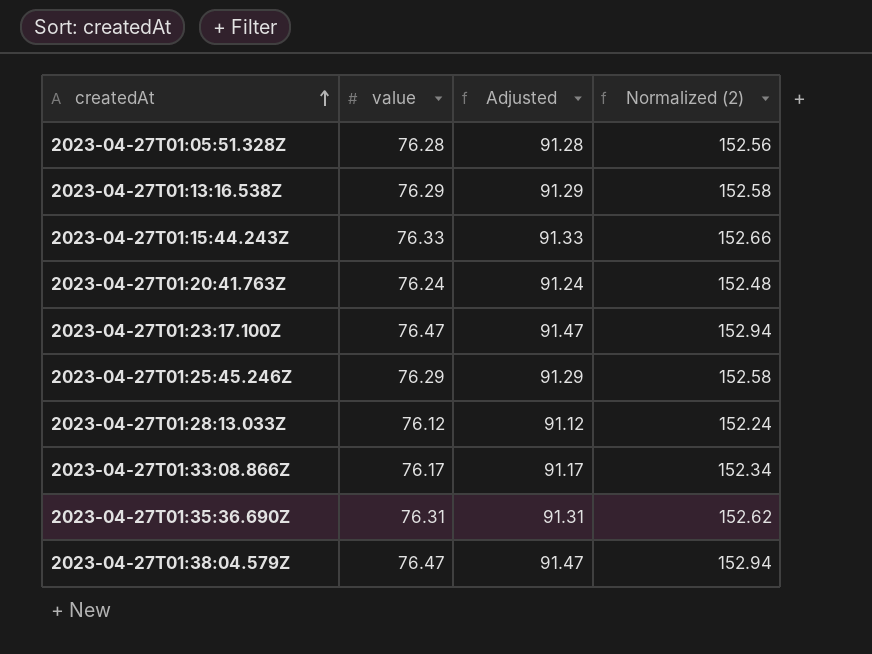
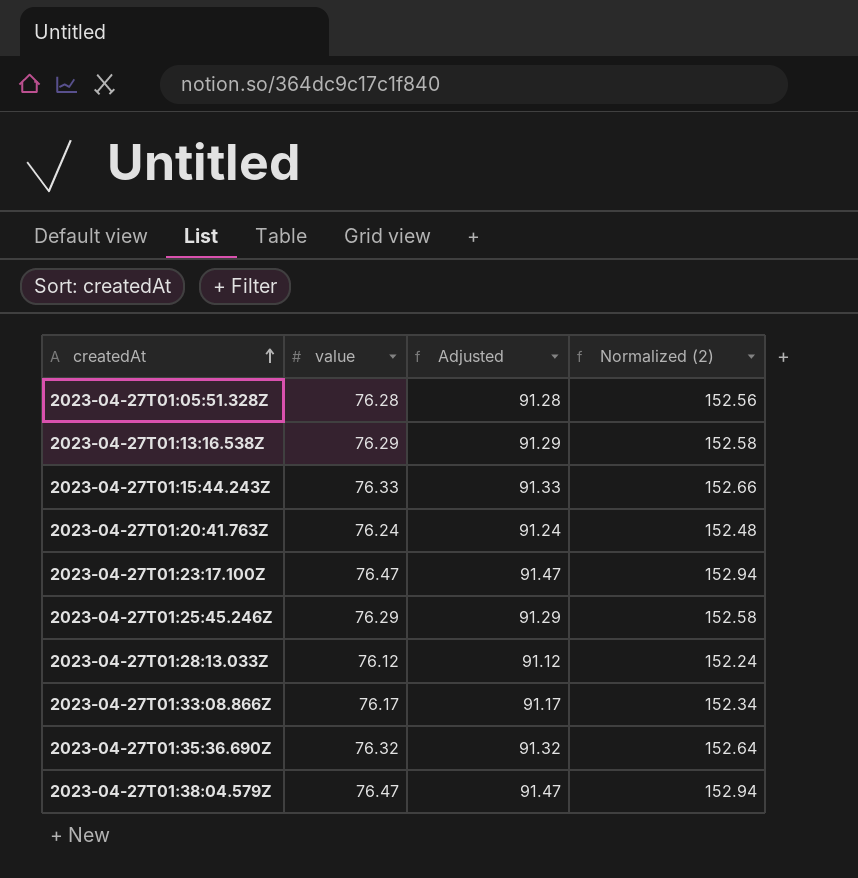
2023-04-27T01:35:36.690Z | value: 76.31 -> 76.32
2023-04-27T01:35:36.690Z | Adjusted: 91.31 -> 91.32
2023-04-27T01:35:36.690Z | Normalized (2): 152.62 -> 152.64

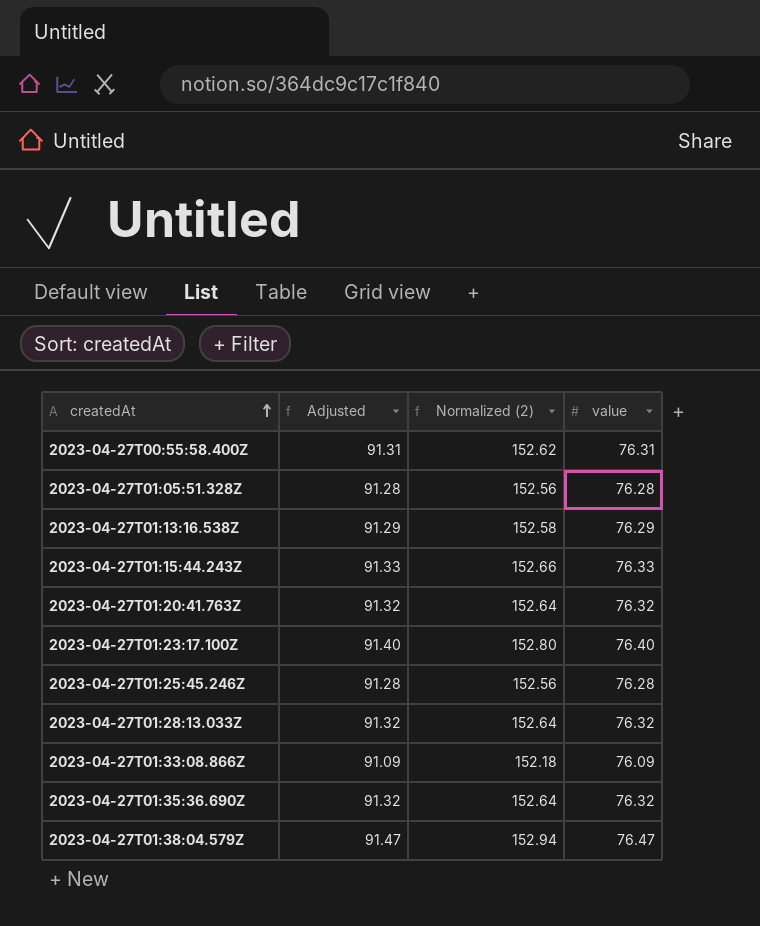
column value | position: 2 -> 4
row 2023-04-27T00:55:58.400Z: none -> 91.31 | 152.62 | 76.31
2023-04-27T01:20:41.763Z | Adjusted: 91.24 -> 91.32
2023-04-27T01:20:41.763Z | Normalized (2): 152.48 -> 152.64
2023-04-27T01:20:41.763Z | value: 76.24 -> 76.32
2023-04-27T01:23:17.100Z | Adjusted: 91.47 -> 91.40
2023-04-27T01:23:17.100Z | Normalized (2): 152.94 -> 152.80
2023-04-27T01:23:17.100Z | value: 76.47 -> 76.40
2023-04-27T01:25:45.246Z | Adjusted: 91.29 -> 91.28
2023-04-27T01:25:45.246Z | Normalized (2): 152.58 -> 152.56
2023-04-27T01:25:45.246Z | value: 76.29 -> 76.28
2023-04-27T01:28:13.033Z | Adjusted: 91.12 -> 91.32
2023-04-27T01:28:13.033Z | Normalized (2): 152.24 -> 152.64
2023-04-27T01:28:13.033Z | value: 76.12 -> 76.32
2023-04-27T01:33:08.866Z | Adjusted: 91.17 -> 91.09
2023-04-27T01:33:08.866Z | Normalized (2): 152.34 -> 152.18
2023-04-27T01:33:08.866Z | value: 76.17 -> 76.09

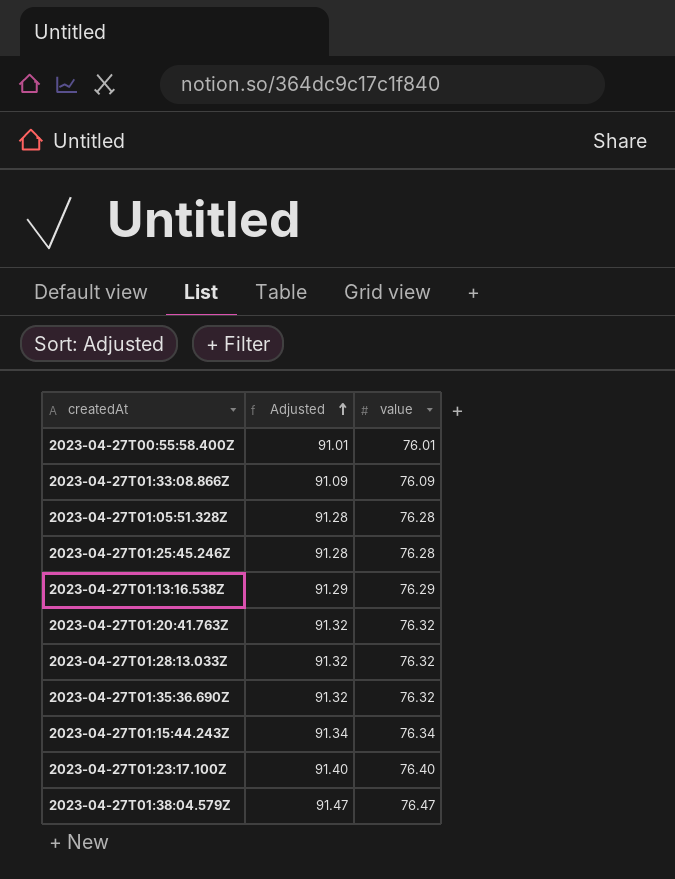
row order: createdAt ascending -> Adjusted ascending
column Normalized (2) | formula: [value] * 2 -> none
2023-04-27T00:55:58.400Z | Adjusted: 91.31 -> 91.01
2023-04-27T00:55:58.400Z | value: 76.31 -> 76.01
2023-04-27T01:15:44.243Z | Adjusted: 91.33 -> 91.34
2023-04-27T01:15:44.243Z | value: 76.33 -> 76.34

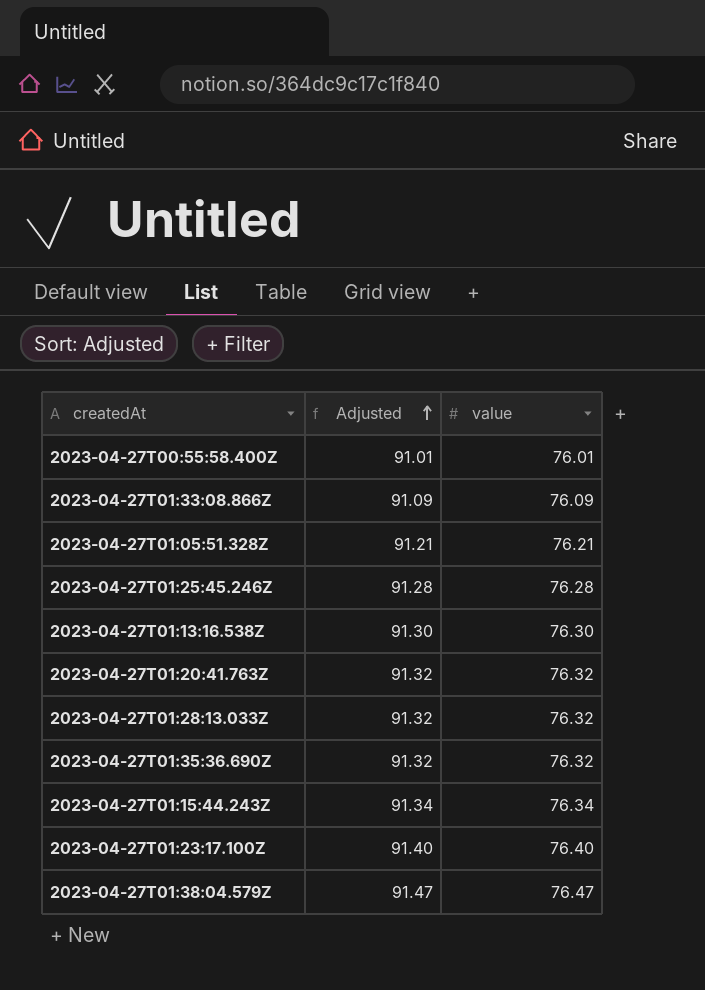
2023-04-27T01:05:51.328Z | Adjusted: 91.28 -> 91.21
2023-04-27T01:05:51.328Z | value: 76.28 -> 76.21
2023-04-27T01:13:16.538Z | Adjusted: 91.29 -> 91.30
2023-04-27T01:13:16.538Z | value: 76.29 -> 76.30

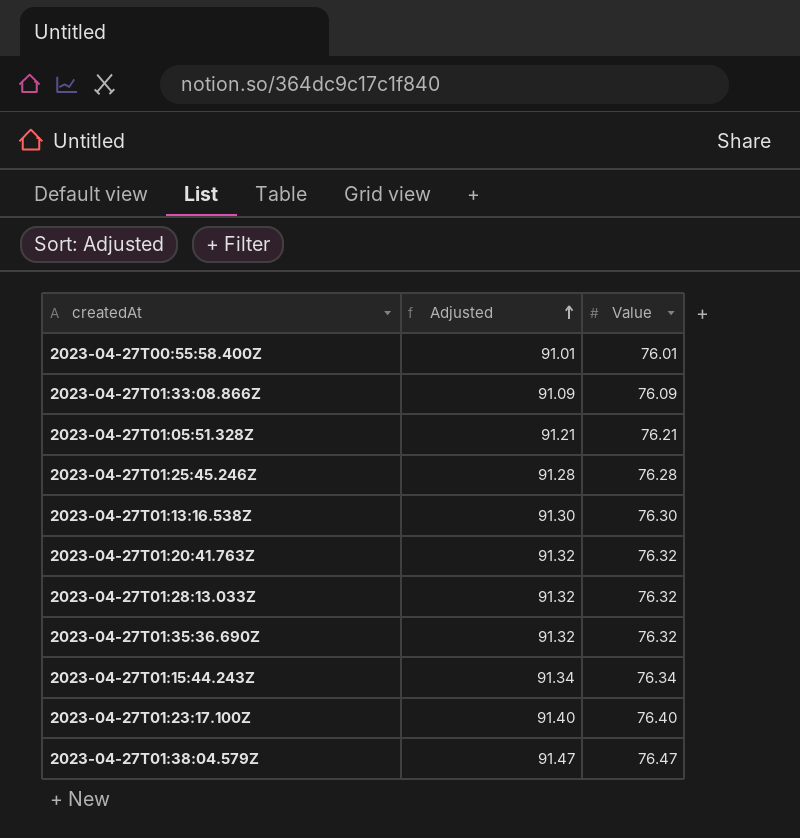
column name: value -> Value

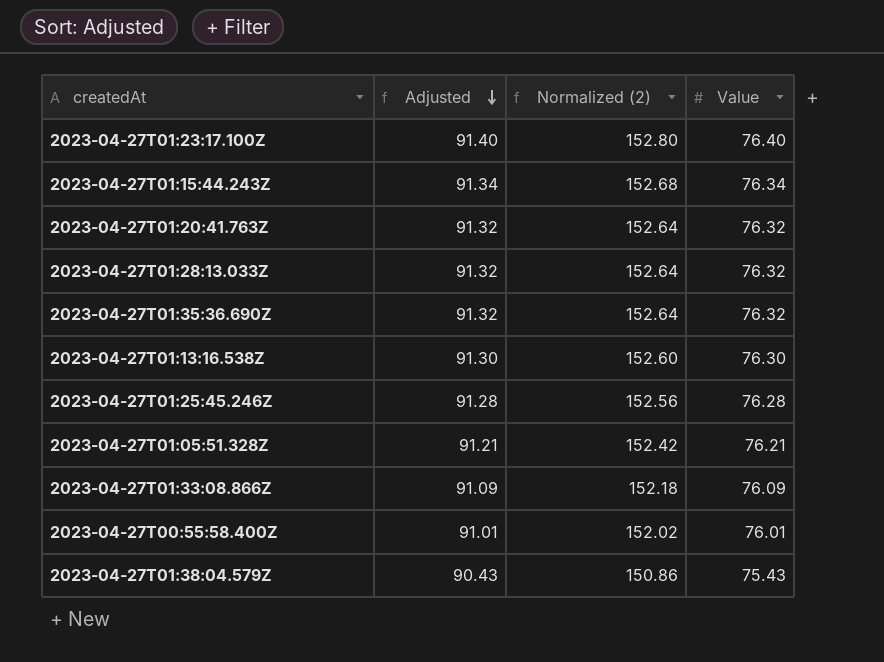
row order: Adjusted ascending -> Adjusted descending
column Normalized (2) | formula: none -> [Value] * 2
2023-04-27T01:38:04.579Z | Adjusted: 91.47 -> 90.43
2023-04-27T01:38:04.579Z | Value: 76.47 -> 75.43

